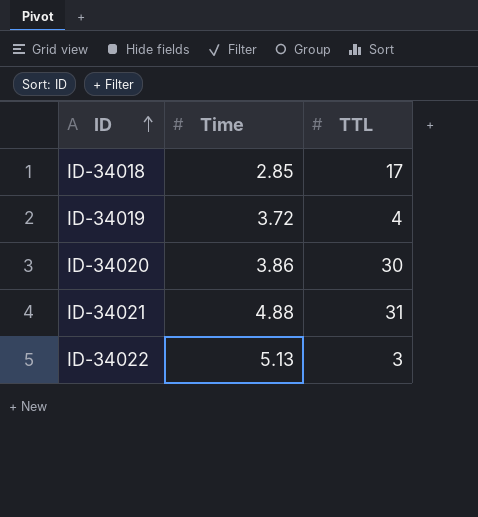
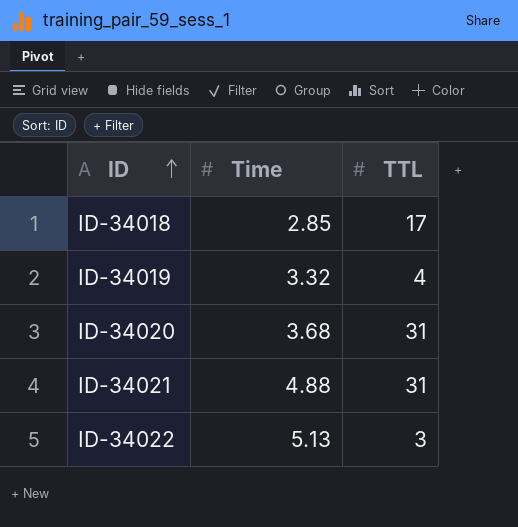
ID-34019 | Time: 3.72 -> 3.32
ID-34020 | Time: 3.86 -> 3.68
ID-34020 | TTL: 30 -> 31

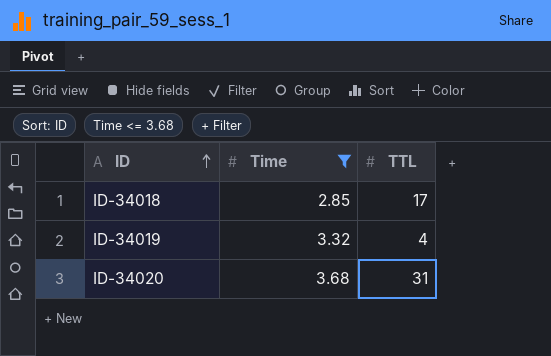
filter: none -> Time <= 3.68

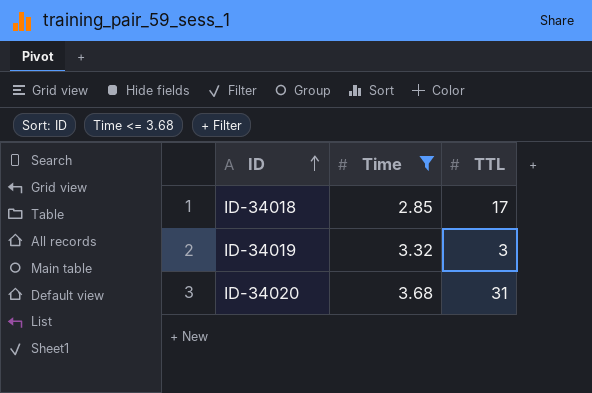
ID-34019 | TTL: 4 -> 3

